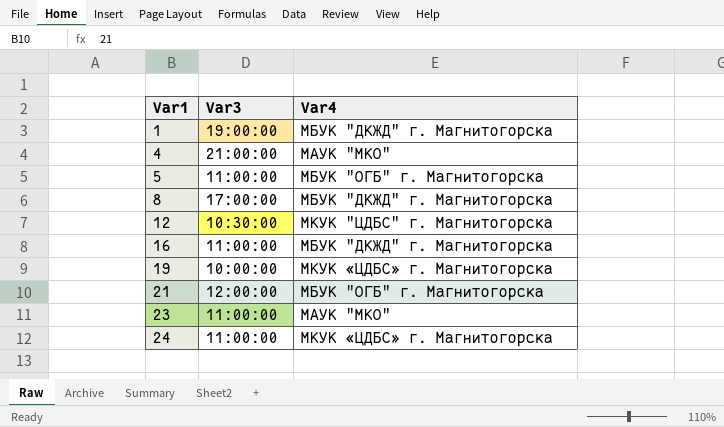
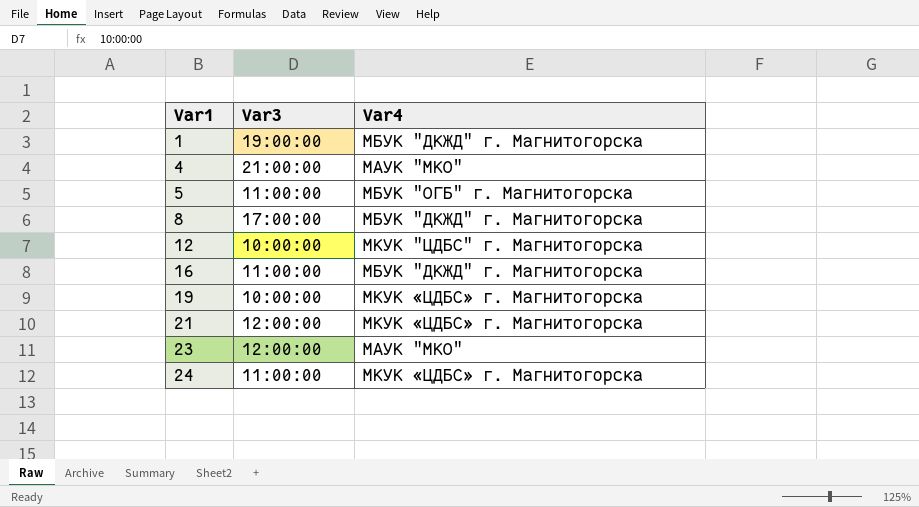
12 | Var3: 10:30:00 -> 10:00:00
21 | Var4: МБУК "ОГБ" г. Магнитогорска -> МКУК «ЦДБС» г. Магнитогорска
23 | Var3: 11:00:00 -> 12:00:00

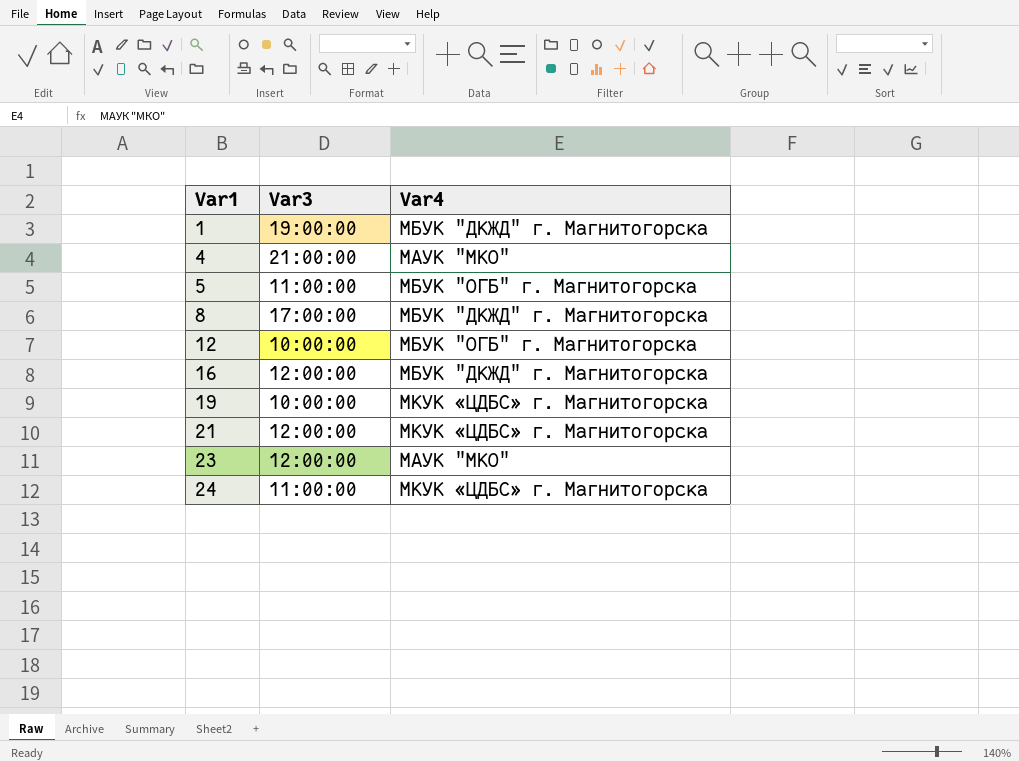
12 | Var4: МКУК "ЦДБС" г. Магнитогорска -> МБУК "ОГБ" г. Магнитогорска
16 | Var3: 11:00:00 -> 12:00:00

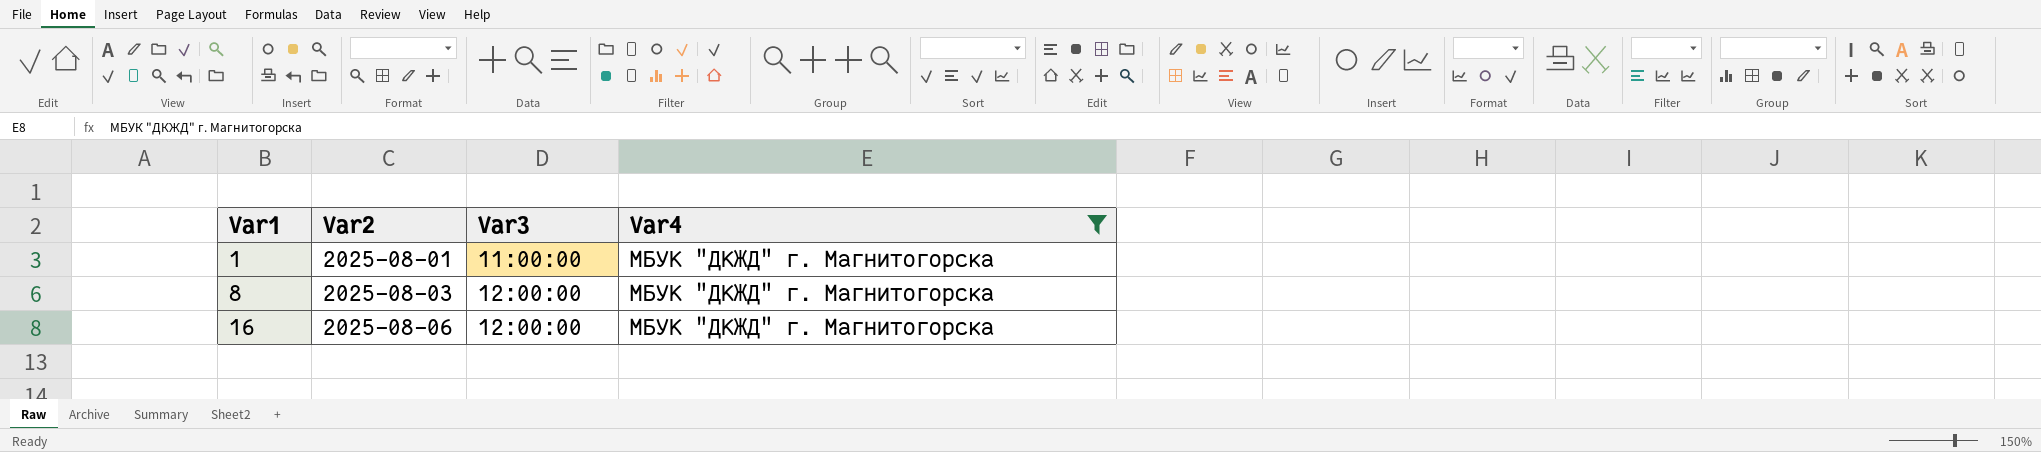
filter: none -> Var4 = МБУК "ДКЖД" г. Магнитогорска
column Var2 | position: none -> 2
1 | Var3: 19:00:00 -> 11:00:00
8 | Var3: 17:00:00 -> 12:00:00

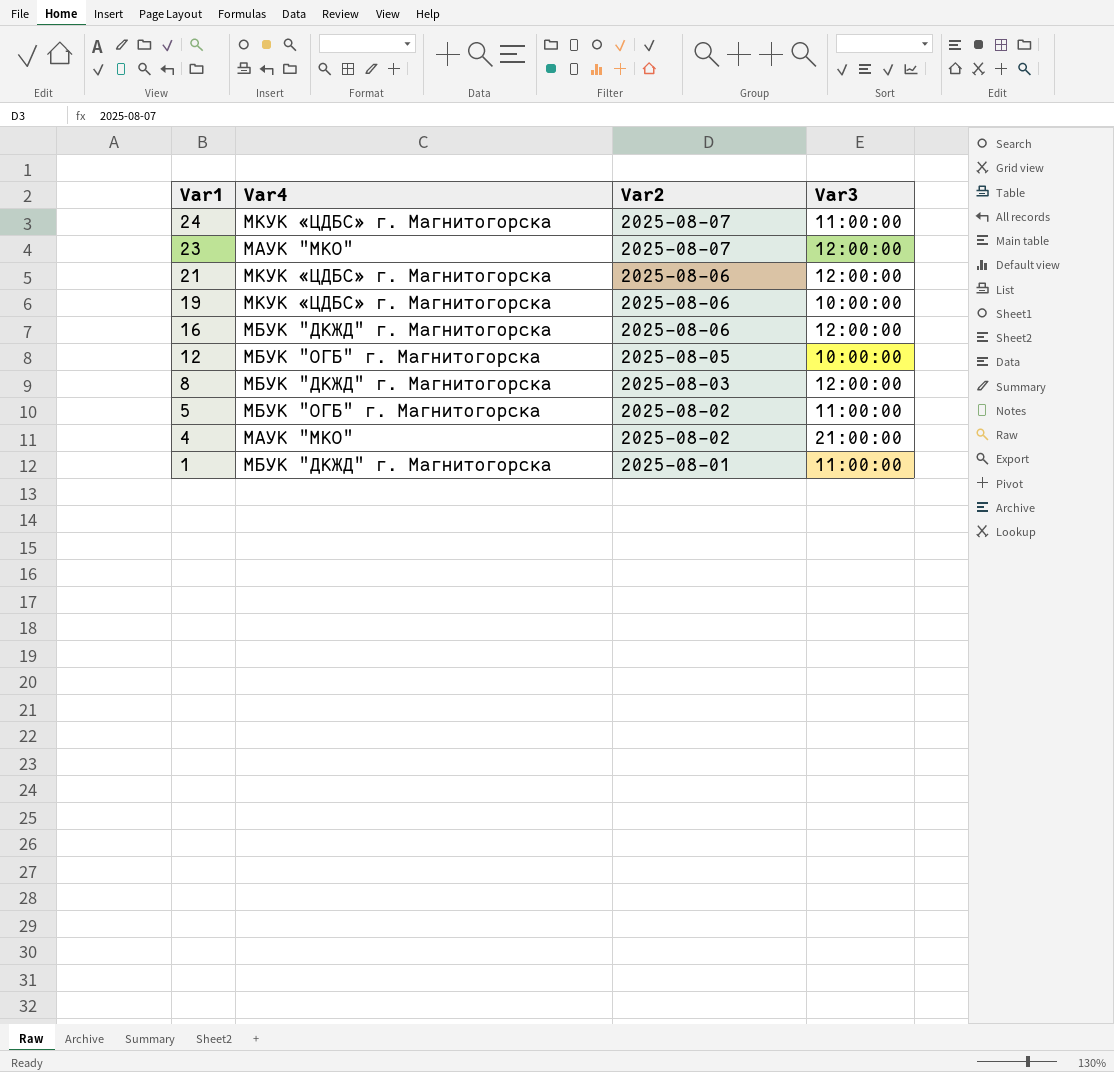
filter: Var4 = МБУК "ДКЖД" г. Магнитогорска -> none
row order: Var1 ascending -> Var1 descending
column Var4 | position: 4 -> 2

